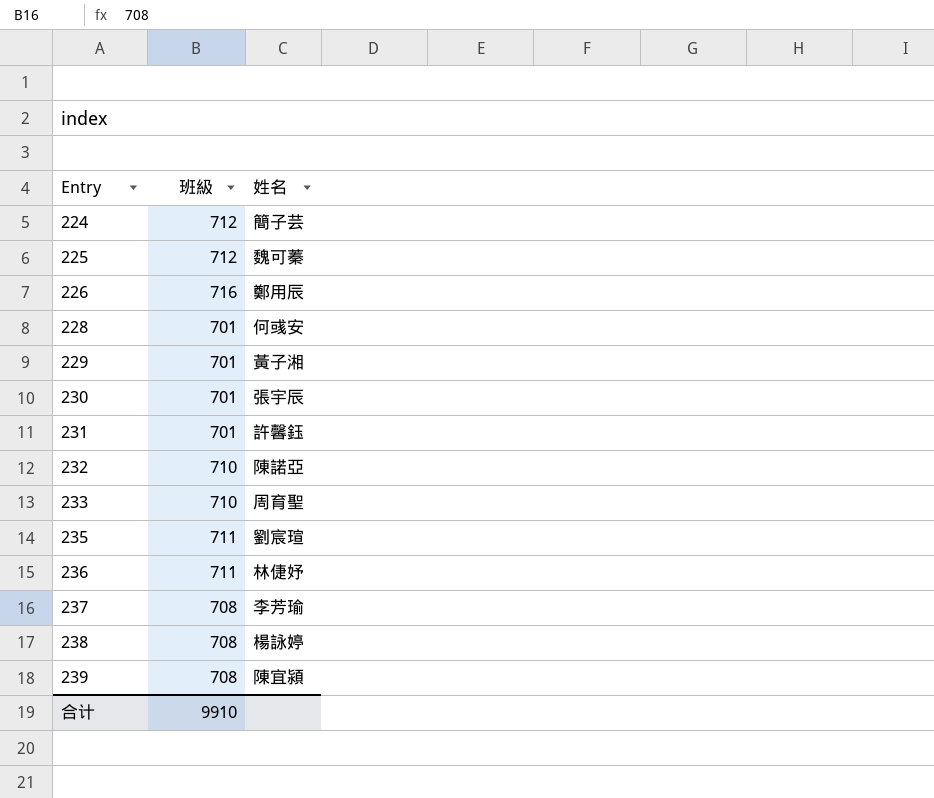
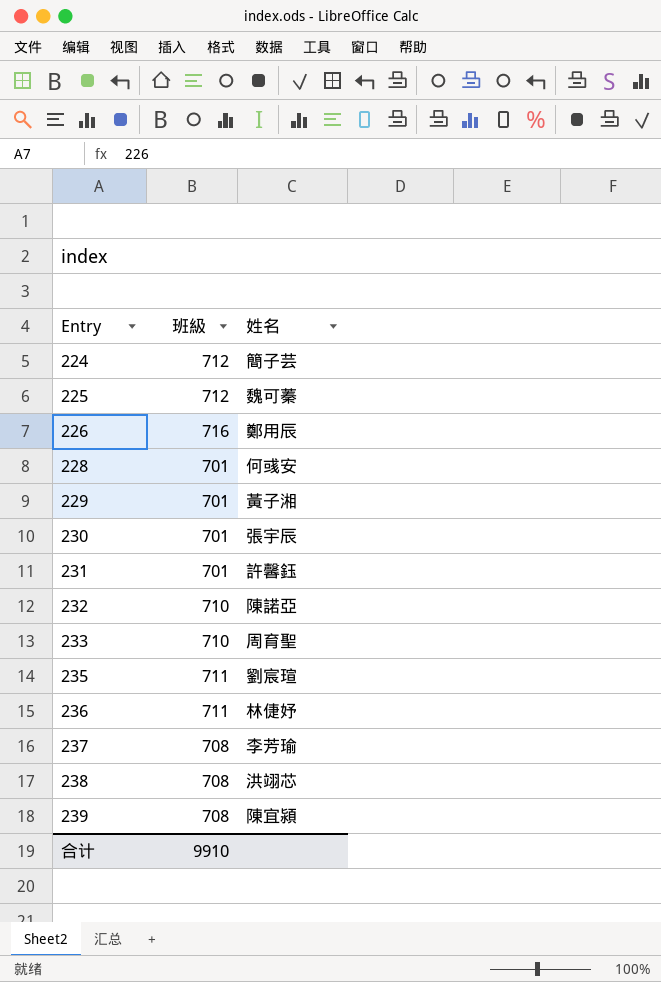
238 | 姓名: 楊詠婷 -> 洪翊芯

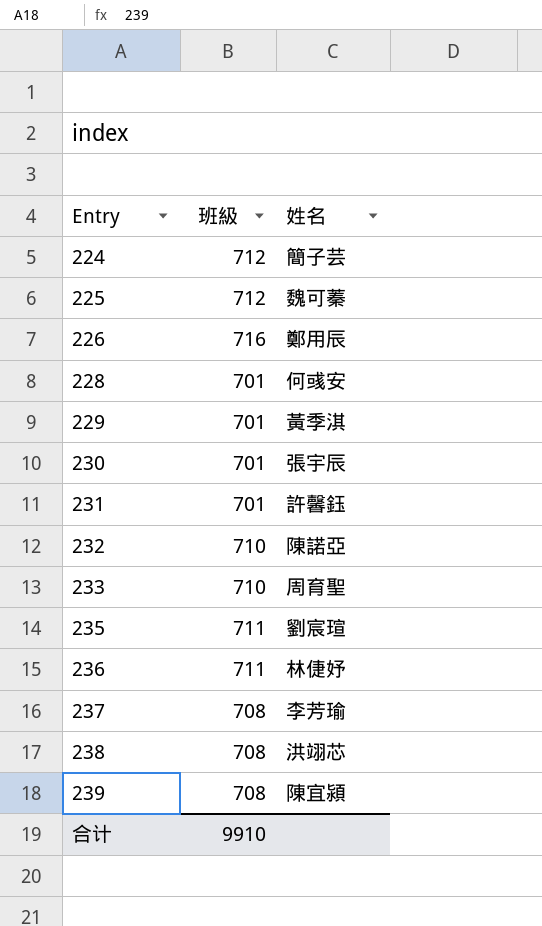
229 | 姓名: 黃子湘 -> 黃季淇

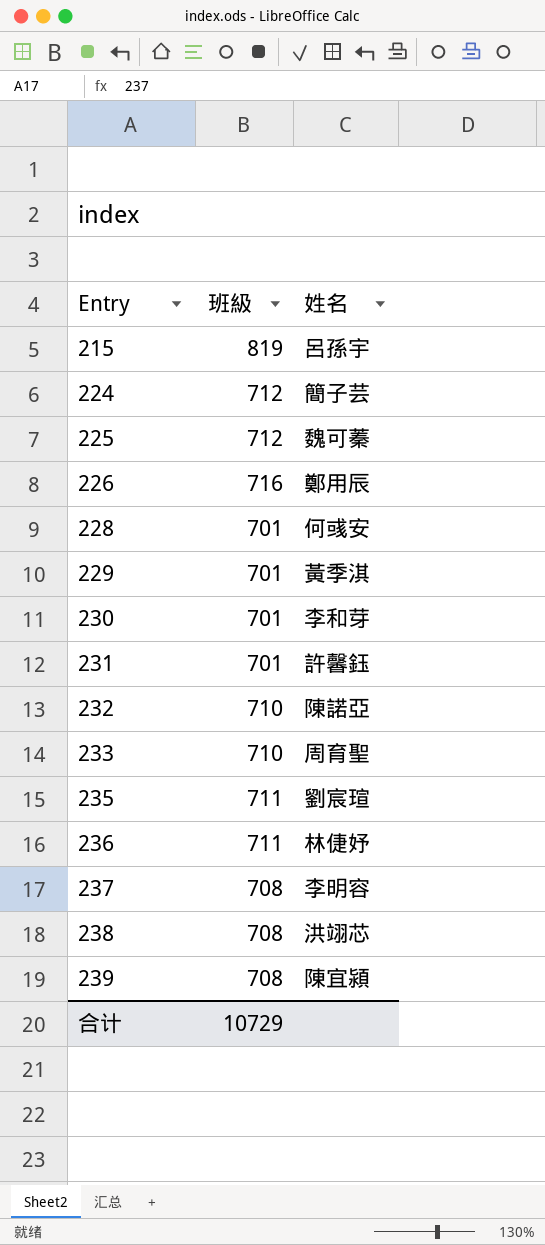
row 215: none -> 819 | 呂孫宇
230 | 姓名: 張宇辰 -> 李和芽
237 | 姓名: 李芳瑜 -> 李明容
合计 | 班級: 9910 -> 10729

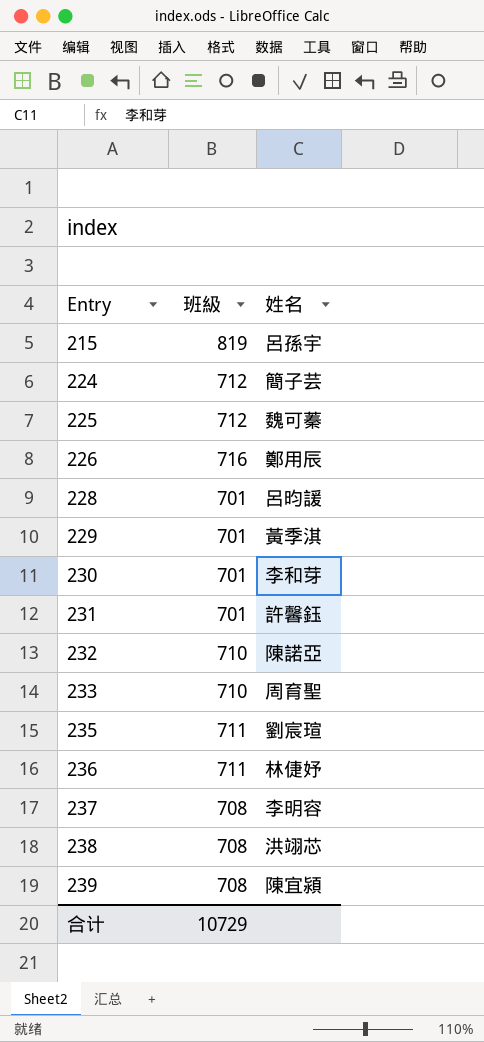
228 | 姓名: 何彧安 -> 呂昀諼

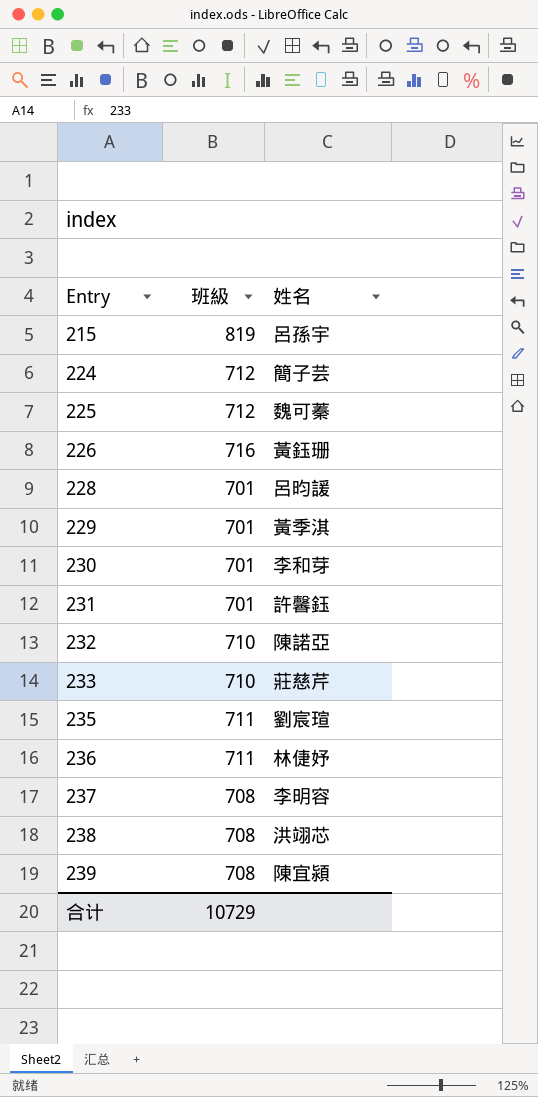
226 | 姓名: 鄭用辰 -> 黃鈺珊
233 | 姓名: 周育聖 -> 莊慈芹

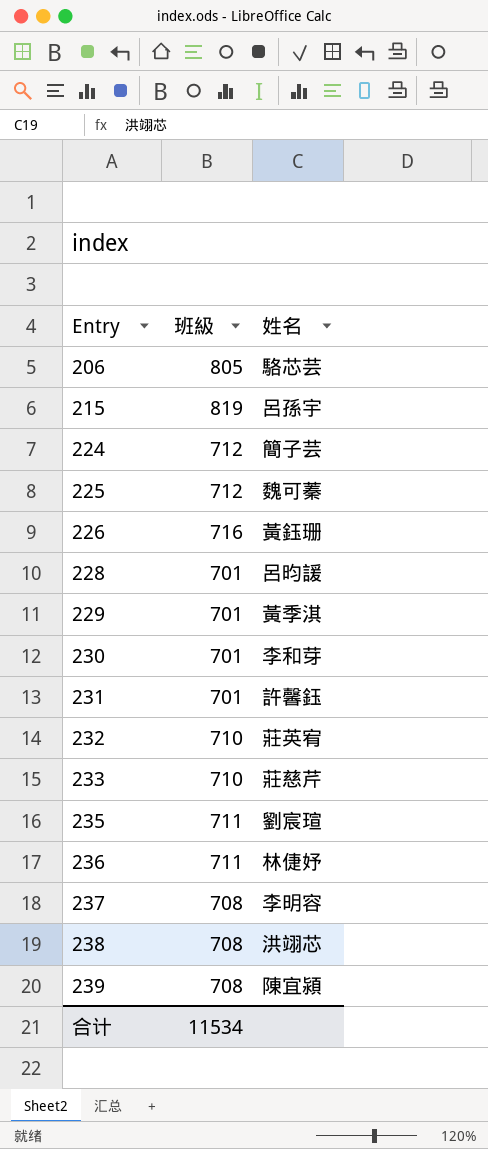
row 206: none -> 805 | 駱芯芸
232 | 姓名: 陳諾亞 -> 莊英宥
合计 | 班級: 10729 -> 11534

